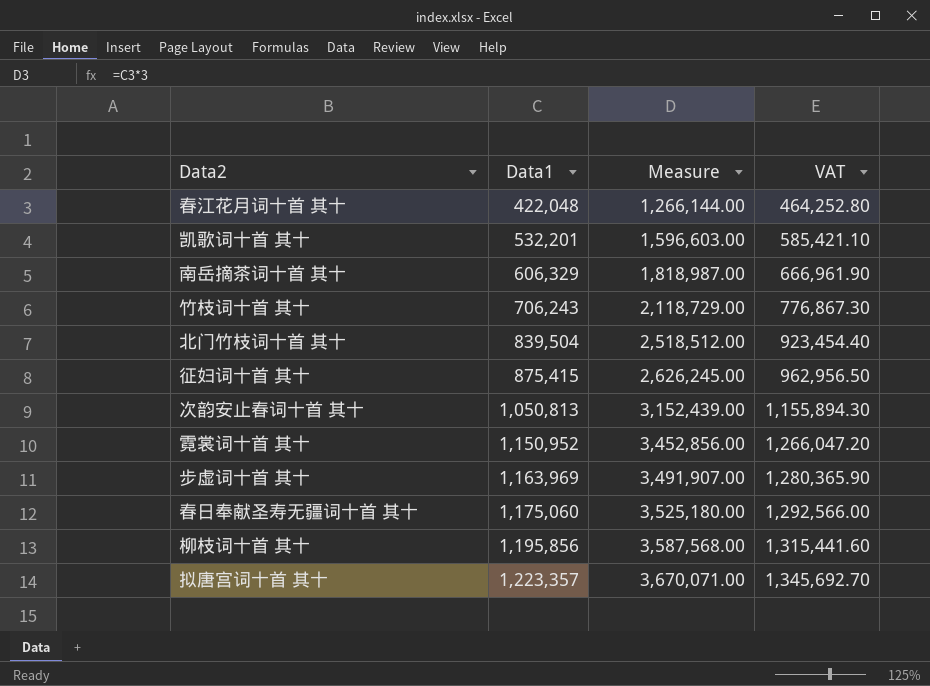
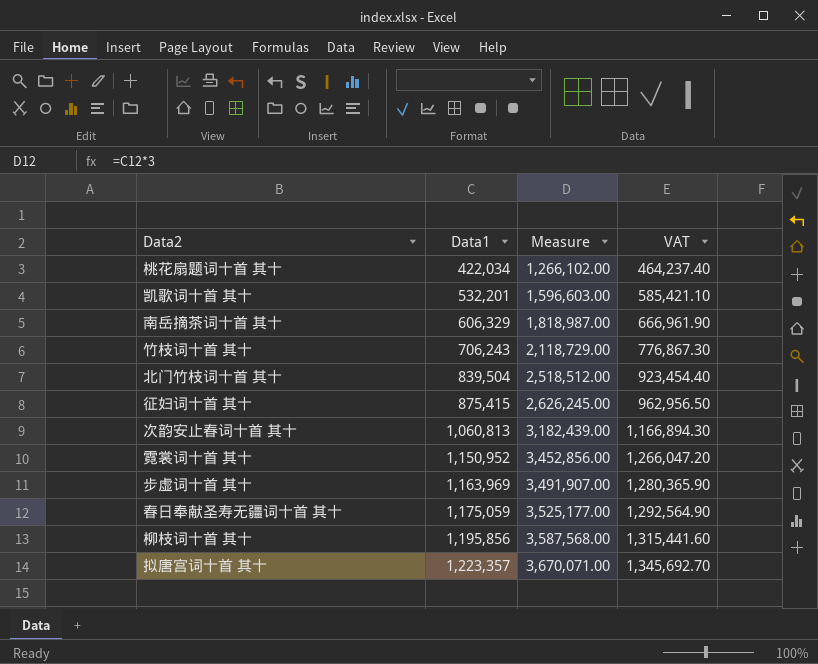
row 春江花月词十首 其十: 422,048 | 1,266,144.00 | 464,252.80 -> none
row 桃花扇题词十首 其十: none -> 422,034 | 1,266,102.00 | 464,237.40
次韵安止春词十首 其十 | Data1: 1,050,813 -> 1,060,813
次韵安止春词十首 其十 | Measure: 3,152,439.00 -> 3,182,439.00
次韵安止春词十首 其十 | VAT: 1,155,894.30 -> 1,166,894.30
春日奉献圣寿无疆词十首 其十 | Data1: 1,175,060 -> 1,175,059
春日奉献圣寿无疆词十首 其十 | Measure: 3,525,180.00 -> 3,525,177.00
春日奉献圣寿无疆词十首 其十 | VAT: 1,292,566.00 -> 1,292,564.90

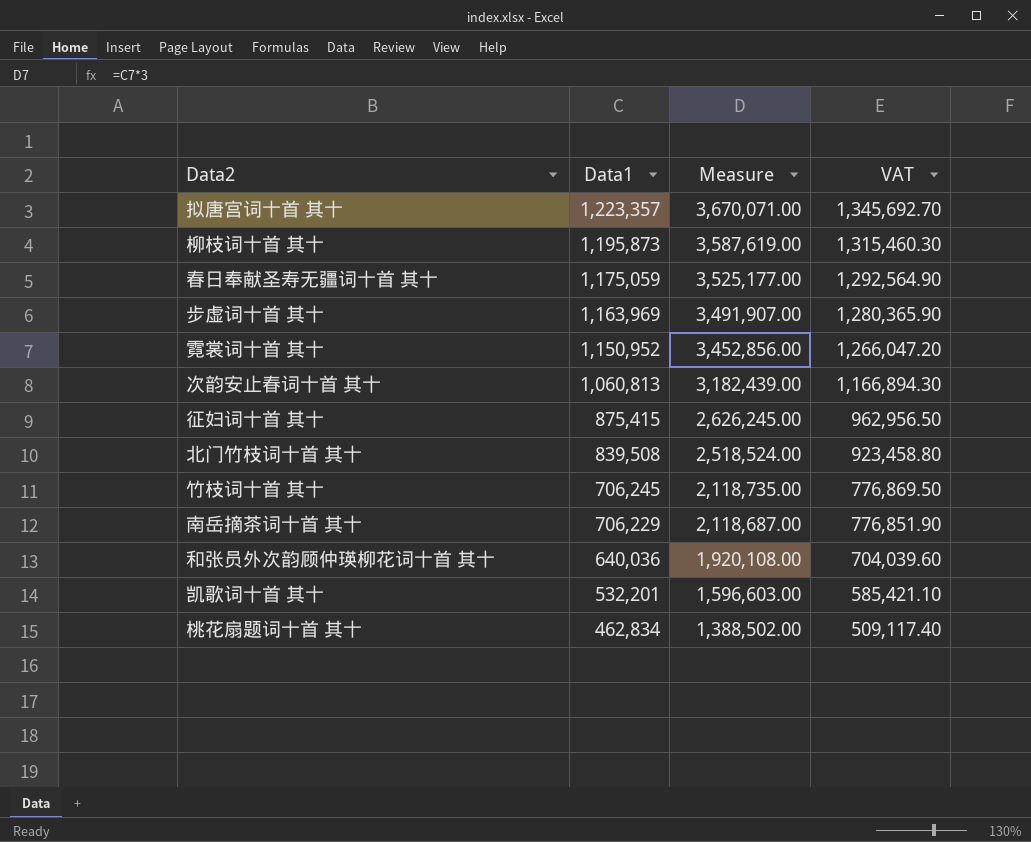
row order: Data1 ascending -> Data1 descending
柳枝词十首 其十 | Data1: 1,195,856 -> 1,195,873
柳枝词十首 其十 | Measure: 3,587,568.00 -> 3,587,619.00
柳枝词十首 其十 | VAT: 1,315,441.60 -> 1,315,460.30
北门竹枝词十首 其十 | Data1: 839,504 -> 839,508
北门竹枝词十首 其十 | Measure: 2,518,512.00 -> 2,518,524.00
北门竹枝词十首 其十 | VAT: 923,454.40 -> 923,458.80
竹枝词十首 其十 | Data1: 706,243 -> 706,245
竹枝词十首 其十 | Measure: 2,118,729.00 -> 2,118,735.00
竹枝词十首 其十 | VAT: 776,867.30 -> 776,869.50
南岳摘茶词十首 其十 | Data1: 606,329 -> 706,229
南岳摘茶词十首 其十 | Measure: 1,818,987.00 -> 2,118,687.00
南岳摘茶词十首 其十 | VAT: 666,961.90 -> 776,851.90
row 和张员外次韵顾仲瑛柳花词十首 其十: none -> 640,036 | 1,920,108.00 | 704,039.60
桃花扇题词十首 其十 | Data1: 422,034 -> 462,834
桃花扇题词十首 其十 | Measure: 1,266,102.00 -> 1,388,502.00
桃花扇题词十首 其十 | VAT: 464,237.40 -> 509,117.40

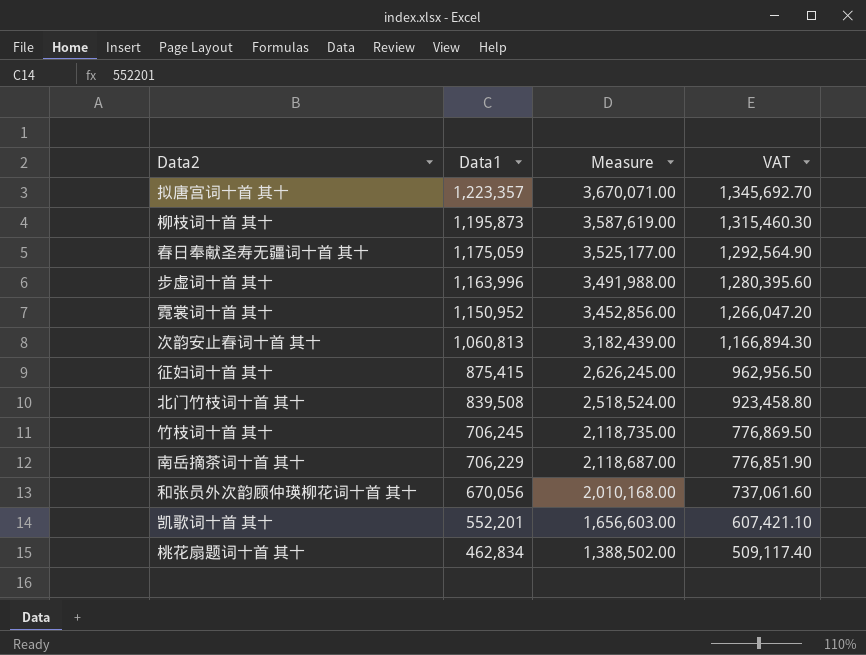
步虚词十首 其十 | Data1: 1,163,969 -> 1,163,996
步虚词十首 其十 | Measure: 3,491,907.00 -> 3,491,988.00
步虚词十首 其十 | VAT: 1,280,365.90 -> 1,280,395.60
和张员外次韵顾仲瑛柳花词十首 其十 | Data1: 640,036 -> 670,056
和张员外次韵顾仲瑛柳花词十首 其十 | Measure: 1,920,108.00 -> 2,010,168.00
和张员外次韵顾仲瑛柳花词十首 其十 | VAT: 704,039.60 -> 737,061.60
凯歌词十首 其十 | Data1: 532,201 -> 552,201
凯歌词十首 其十 | Measure: 1,596,603.00 -> 1,656,603.00
凯歌词十首 其十 | VAT: 585,421.10 -> 607,421.10

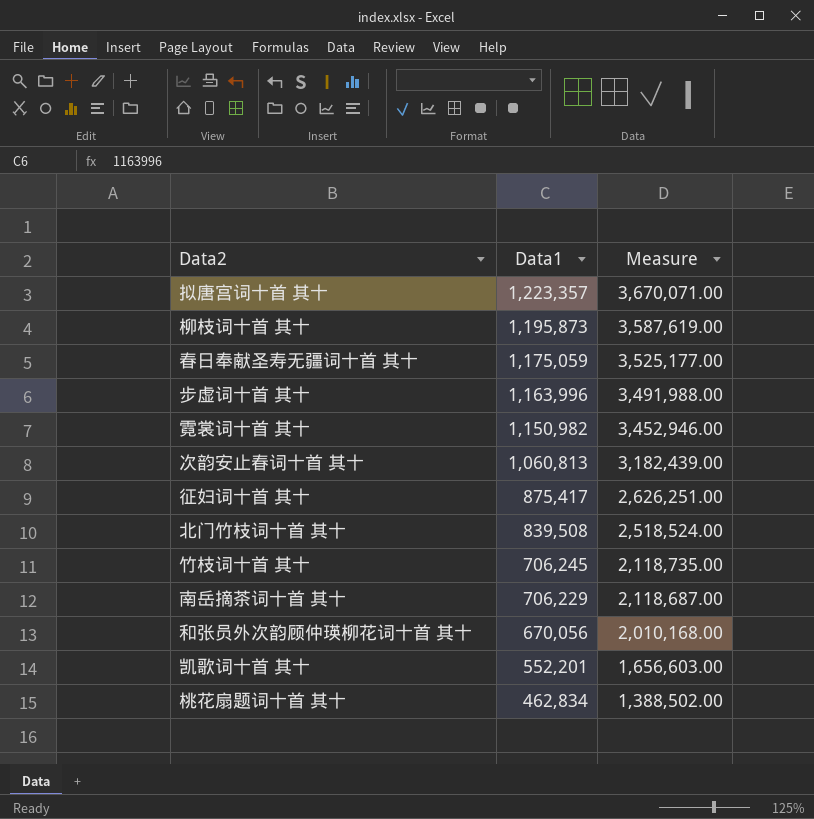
column VAT | formula: [Data1] * 1.1 -> none
霓裳词十首 其十 | Data1: 1,150,952 -> 1,150,982
霓裳词十首 其十 | Measure: 3,452,856.00 -> 3,452,946.00
征妇词十首 其十 | Data1: 875,415 -> 875,417
征妇词十首 其十 | Measure: 2,626,245.00 -> 2,626,251.00

